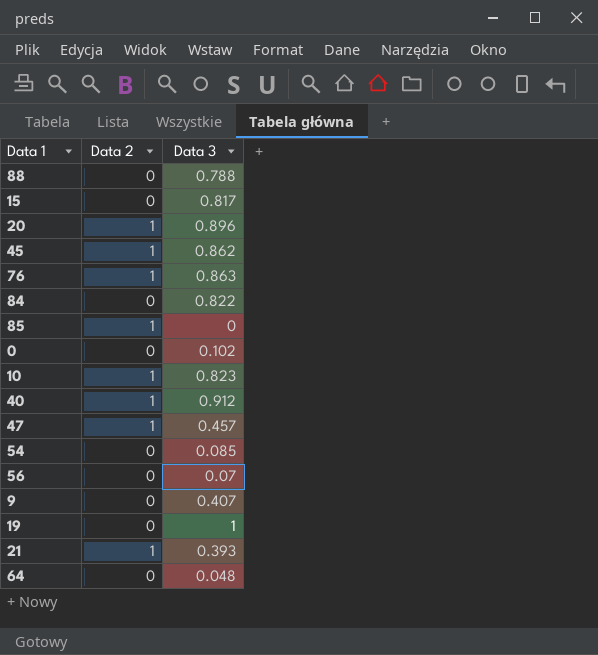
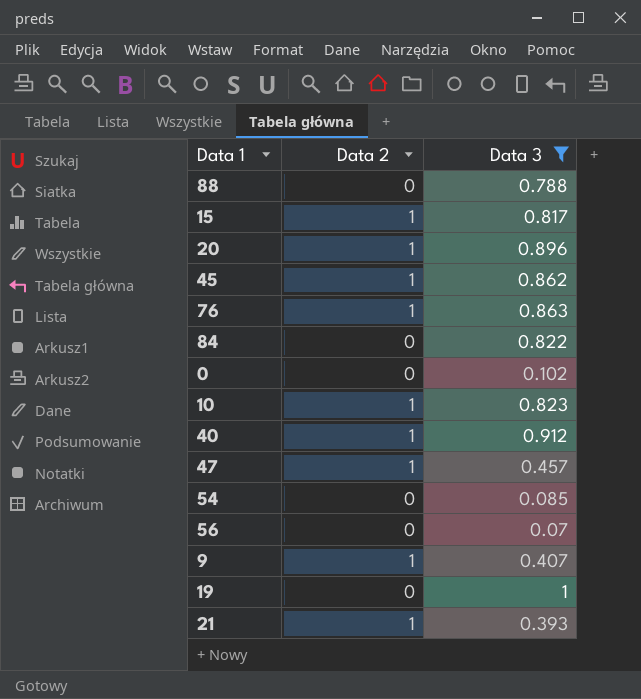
filter: none -> Data 3 >= 0.07
15 | Data 2: 0 -> 1
9 | Data 2: 0 -> 1

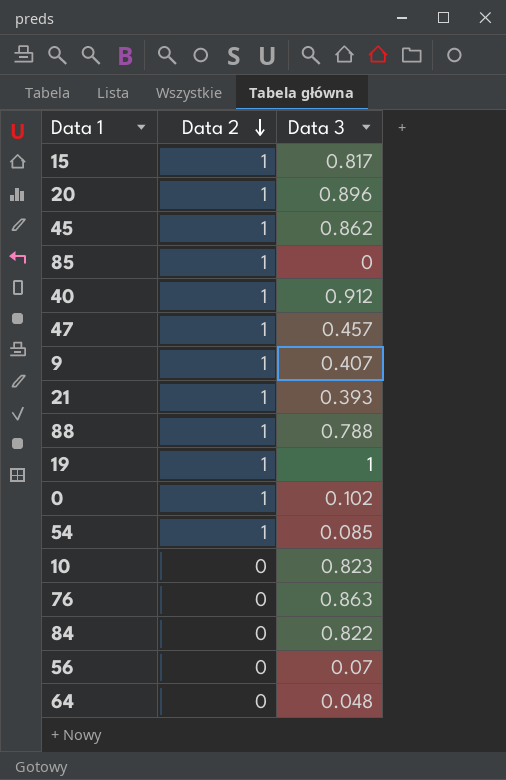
filter: Data 3 >= 0.07 -> none
row order: none -> Data 2 descending
88 | Data 2: 0 -> 1
19 | Data 2: 0 -> 1
0 | Data 2: 0 -> 1
54 | Data 2: 0 -> 1
10 | Data 2: 1 -> 0
76 | Data 2: 1 -> 0

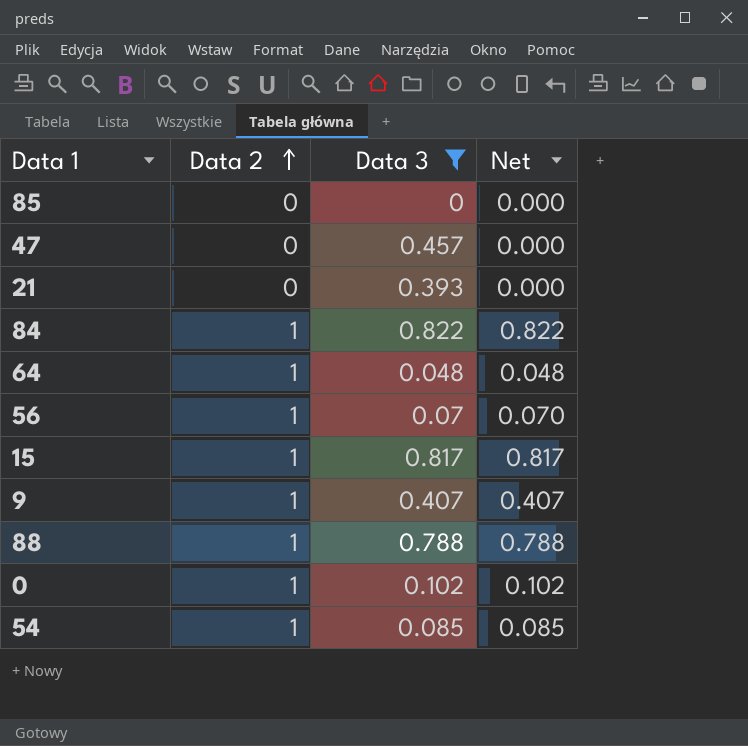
filter: none -> Data 3 <= 0.822
row order: Data 2 descending -> Data 2 ascending
column Net | formula: none -> [Data 2] * [Data 3]
85 | Data 2: 1 -> 0
47 | Data 2: 1 -> 0
21 | Data 2: 1 -> 0
84 | Data 2: 0 -> 1
64 | Data 2: 0 -> 1
56 | Data 2: 0 -> 1

